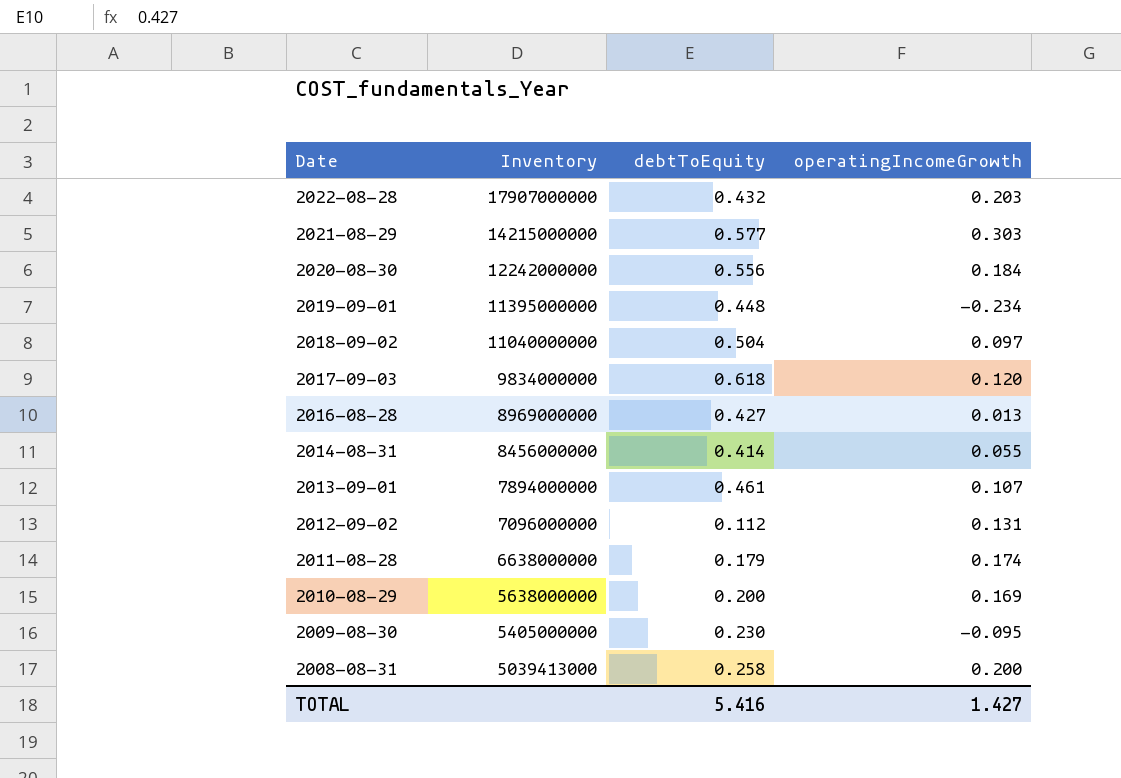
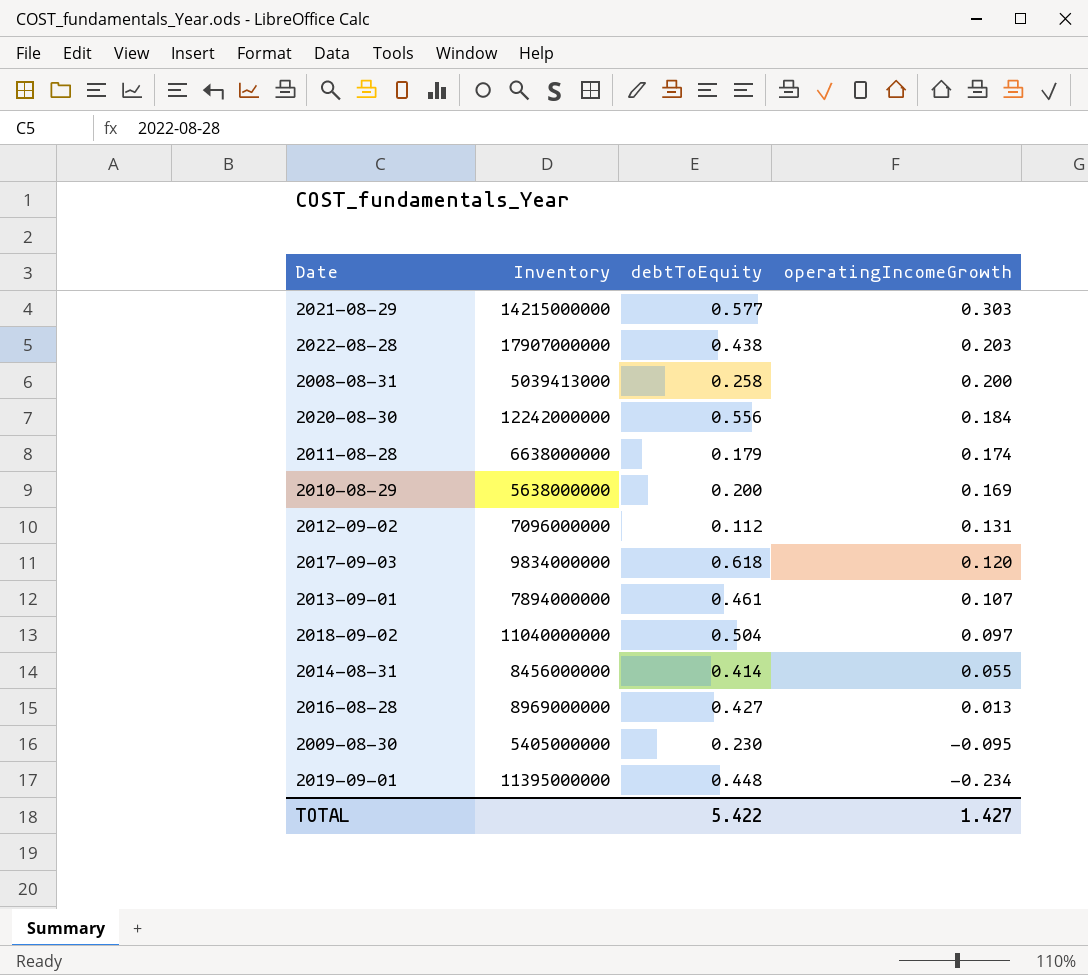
row order: Date descending -> operatingIncomeGrowth descending
2022-08-28 | debtToEquity: 0.432 -> 0.438
TOTAL | debtToEquity: 5.416 -> 5.422

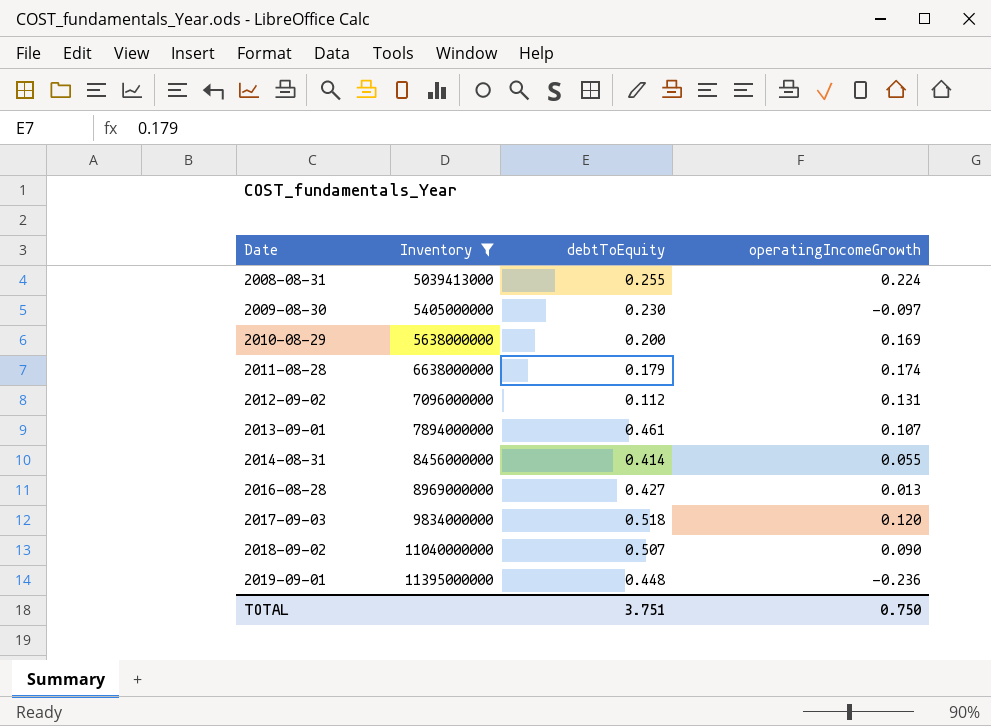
filter: none -> Inventory <= 11395000000
row order: operatingIncomeGrowth descending -> Date ascending
2008-08-31 | debtToEquity: 0.258 -> 0.255
2008-08-31 | operatingIncomeGrowth: 0.200 -> 0.224
2009-08-30 | operatingIncomeGrowth: -0.095 -> -0.097
2017-09-03 | debtToEquity: 0.618 -> 0.518
2018-09-02 | debtToEquity: 0.504 -> 0.507
2018-09-02 | operatingIncomeGrowth: 0.097 -> 0.090
2019-09-01 | operatingIncomeGrowth: -0.234 -> -0.236
TOTAL | debtToEquity: 5.422 -> 3.751
TOTAL | operatingIncomeGrowth: 1.427 -> 0.750

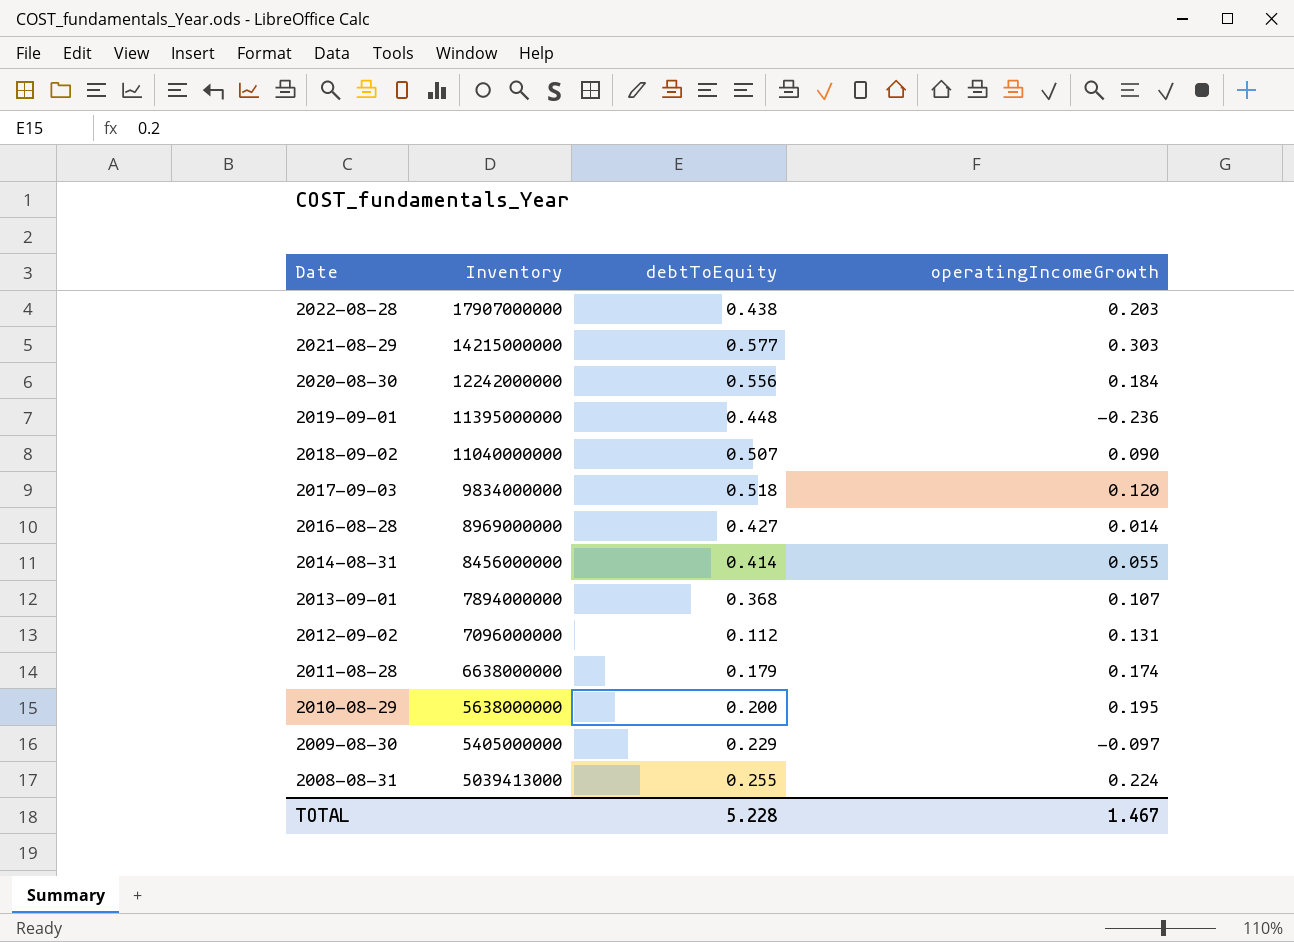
filter: Inventory <= 11395000000 -> none
row order: Date ascending -> Date descending
2016-08-28 | operatingIncomeGrowth: 0.013 -> 0.014
2013-09-01 | debtToEquity: 0.461 -> 0.368
2010-08-29 | operatingIncomeGrowth: 0.169 -> 0.195
2009-08-30 | debtToEquity: 0.230 -> 0.229
TOTAL | debtToEquity: 3.751 -> 5.228
TOTAL | operatingIncomeGrowth: 0.750 -> 1.467

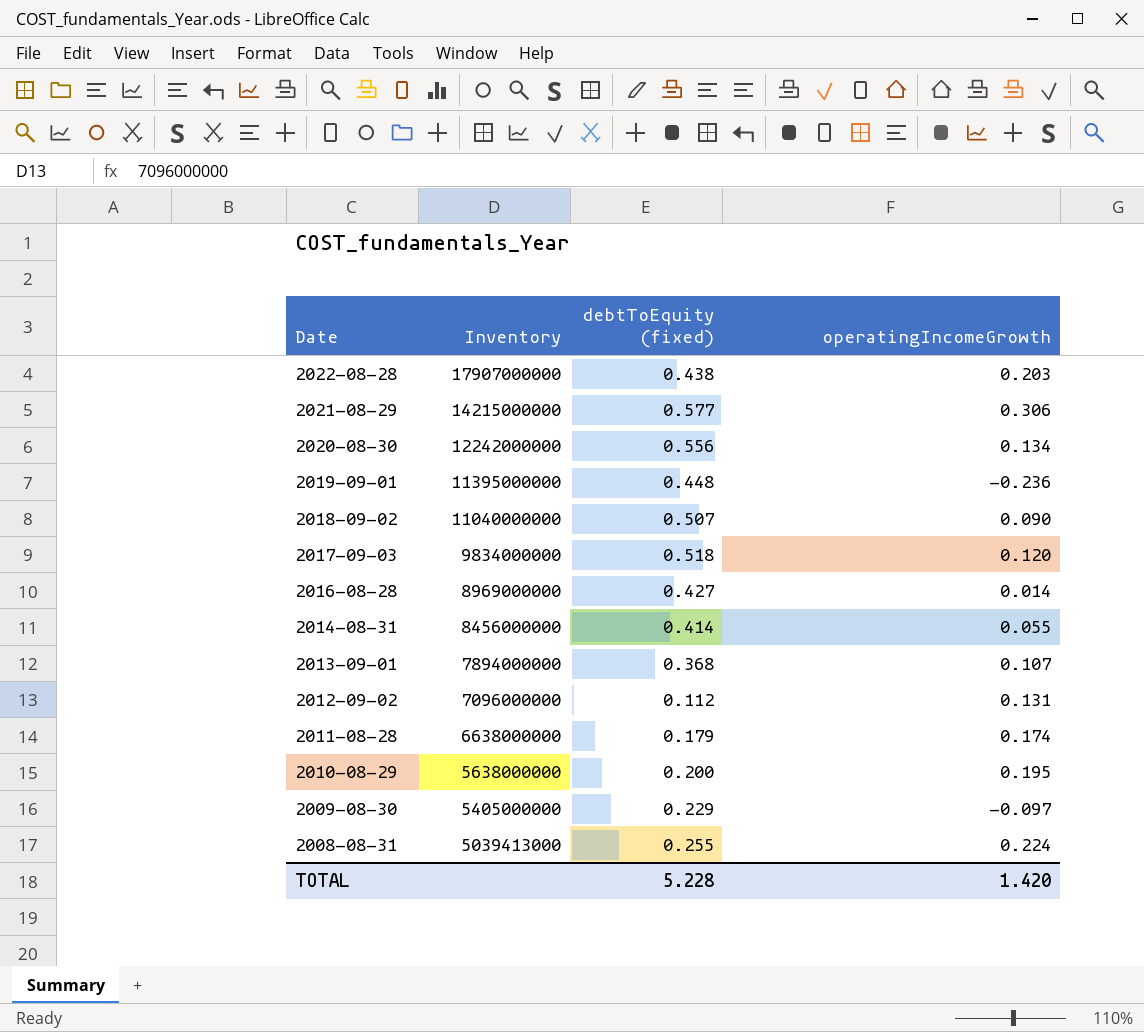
column name: debtToEquity -> debtToEquity (fixed)
2021-08-29 | operatingIncomeGrowth: 0.303 -> 0.306
2020-08-30 | operatingIncomeGrowth: 0.184 -> 0.134
TOTAL | operatingIncomeGrowth: 1.467 -> 1.420

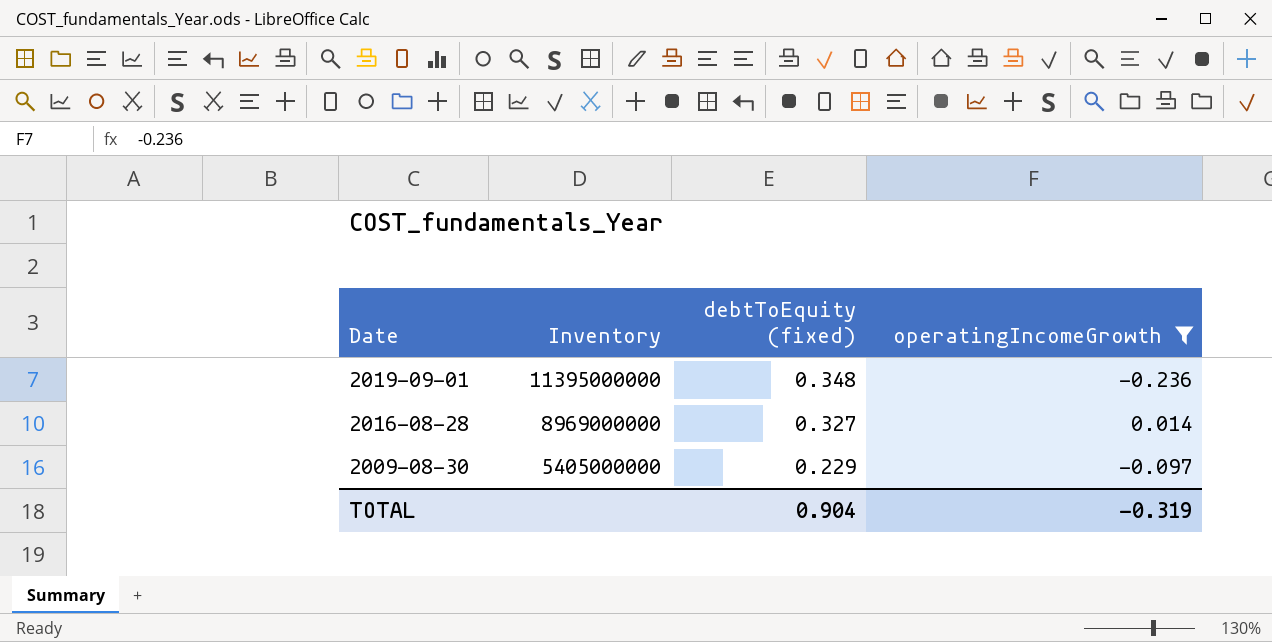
filter: none -> operatingIncomeGrowth <= 0.014
2019-09-01 | debtToEquity (fixed): 0.448 -> 0.348
2016-08-28 | debtToEquity (fixed): 0.427 -> 0.327
TOTAL | debtToEquity (fixed): 5.228 -> 0.904
TOTAL | operatingIncomeGrowth: 1.420 -> -0.319

